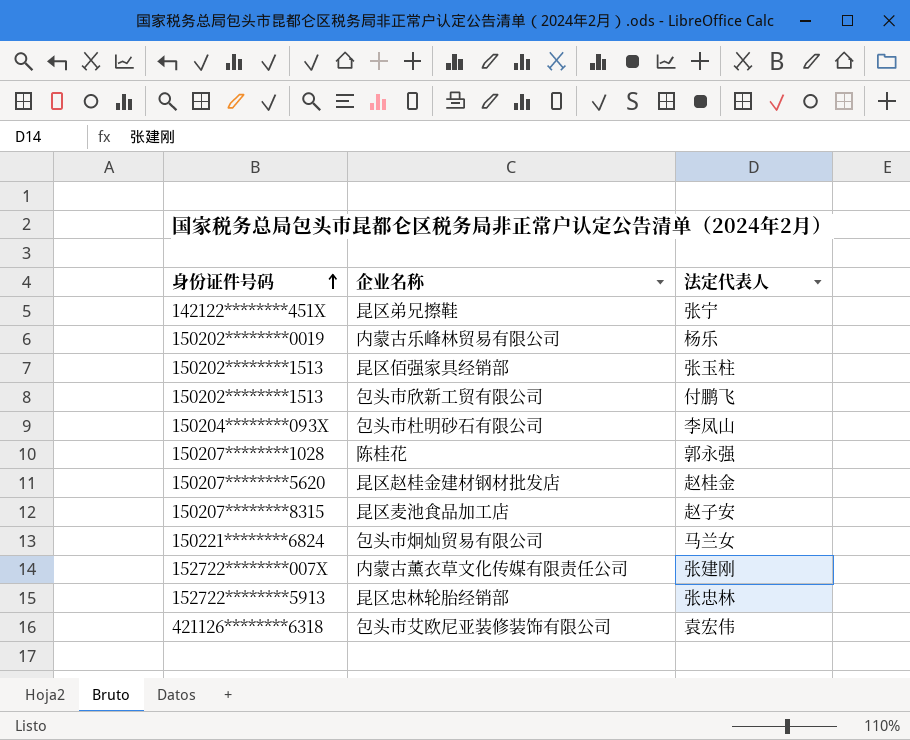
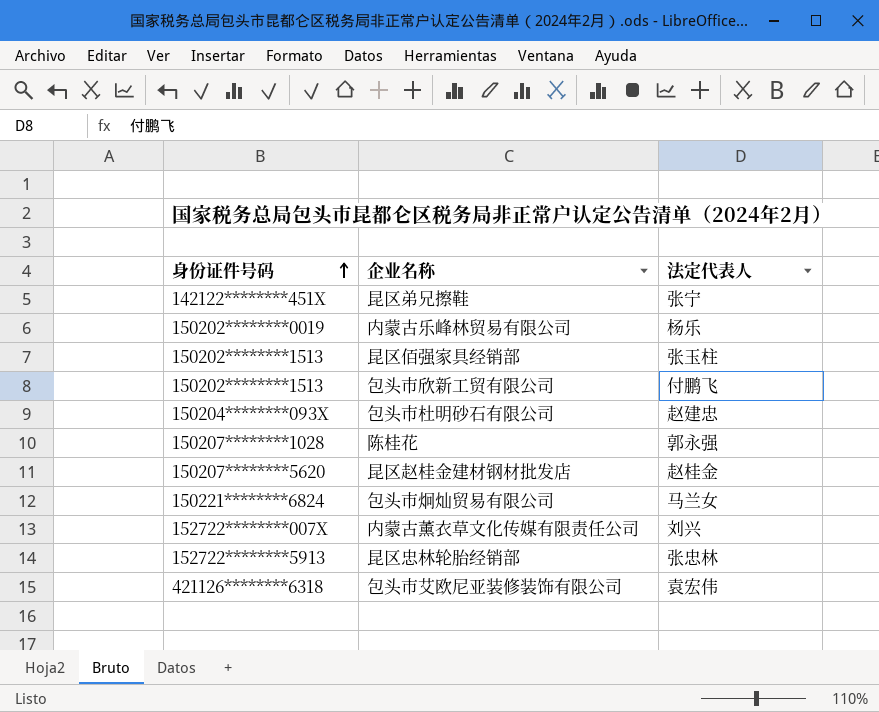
row 昆区麦池食品加工店: 150207********8315 | 赵子安 -> none
包头市杜明砂石有限公司 | 法定代表人: 李凤山 -> 赵建忠
内蒙古薰衣草文化传媒有限责任公司 | 法定代表人: 张建刚 -> 刘兴

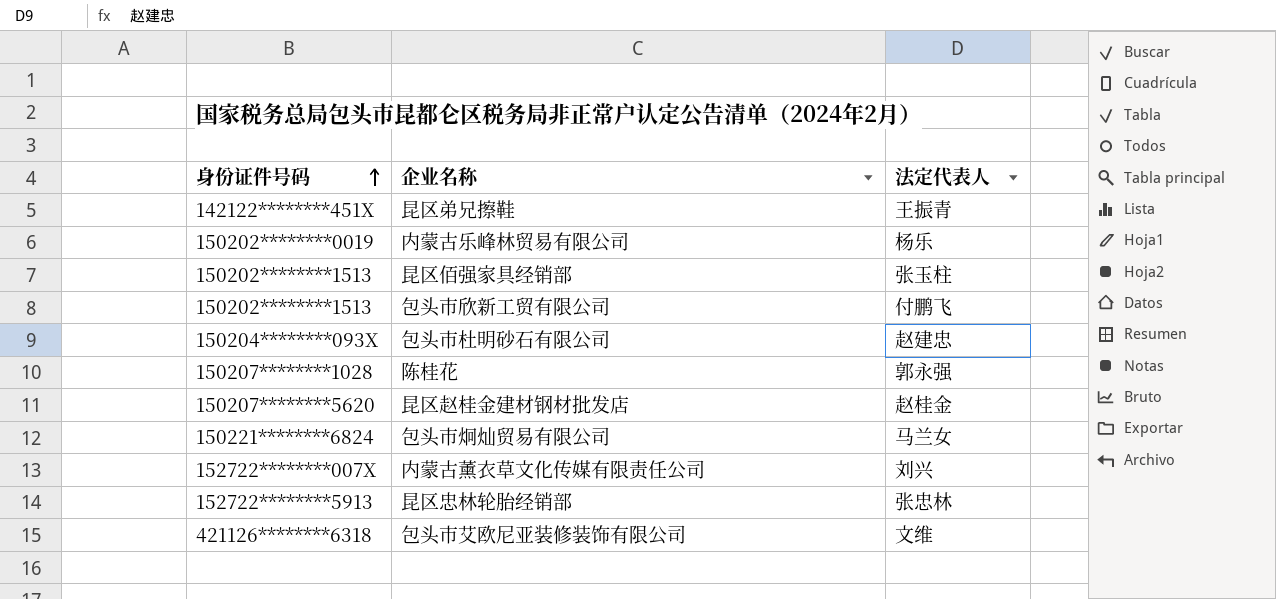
昆区弟兄擦鞋 | 法定代表人: 张宁 -> 王振青
包头市艾欧尼亚装修装饰有限公司 | 法定代表人: 袁宏伟 -> 文维

